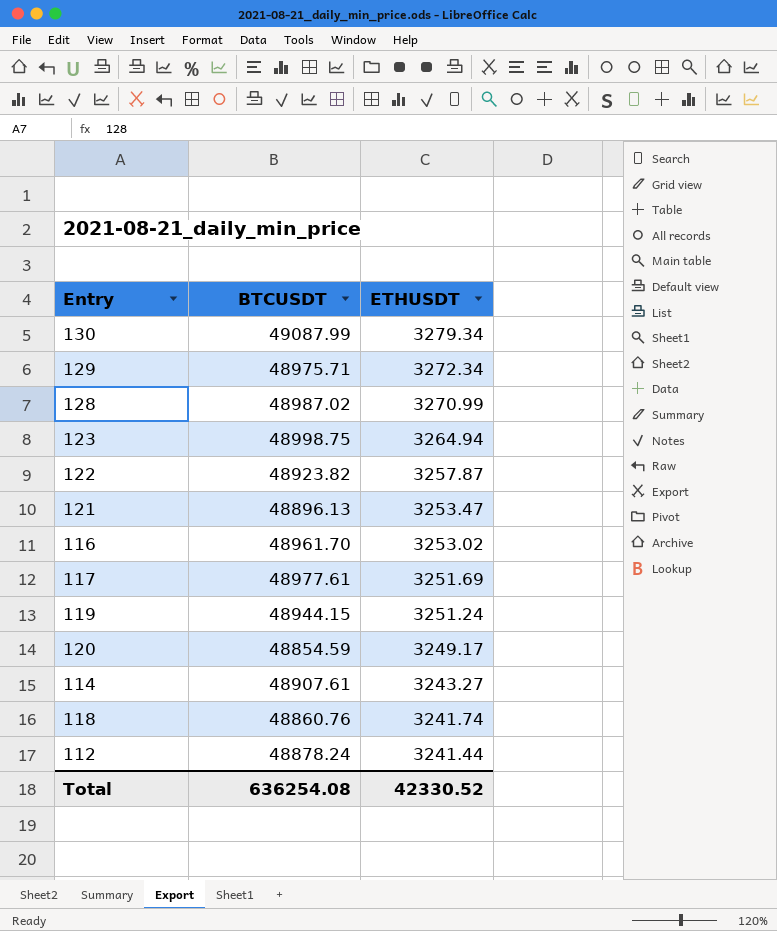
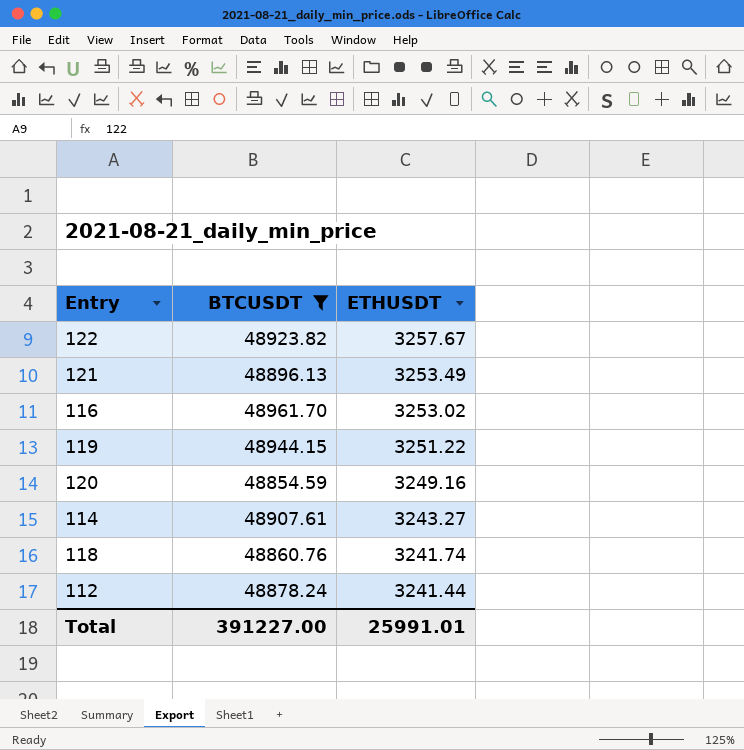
filter: none -> BTCUSDT <= 48961.70
122 | ETHUSDT: 3257.87 -> 3257.67
121 | ETHUSDT: 3253.47 -> 3253.49
119 | ETHUSDT: 3251.24 -> 3251.22
120 | ETHUSDT: 3249.17 -> 3249.16
Total | BTCUSDT: 636254.08 -> 391227.00
Total | ETHUSDT: 42330.52 -> 25991.01

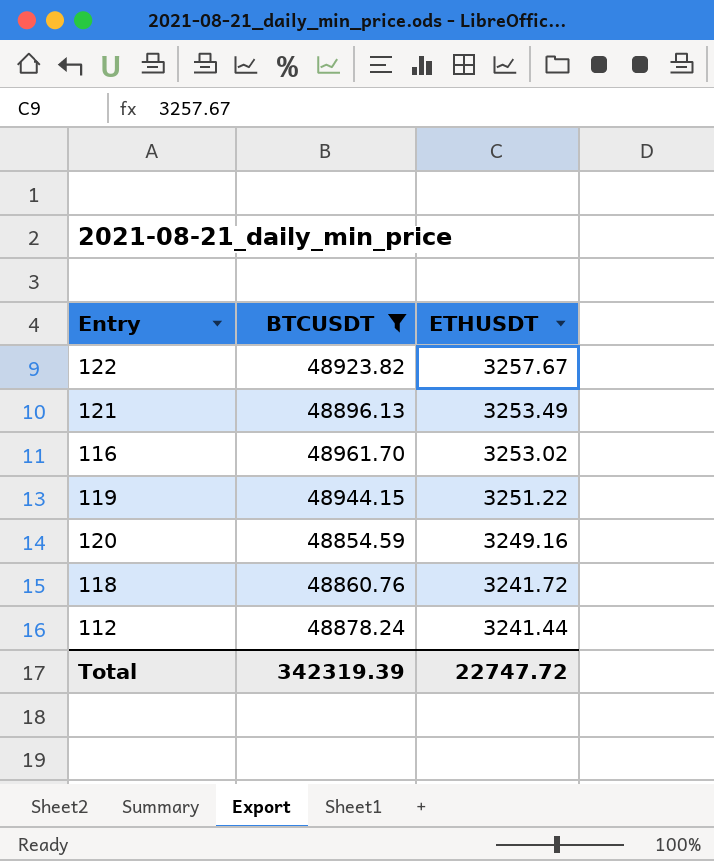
row 114: 48907.61 | 3243.27 -> none
118 | ETHUSDT: 3241.74 -> 3241.72
Total | BTCUSDT: 391227.00 -> 342319.39
Total | ETHUSDT: 25991.01 -> 22747.72

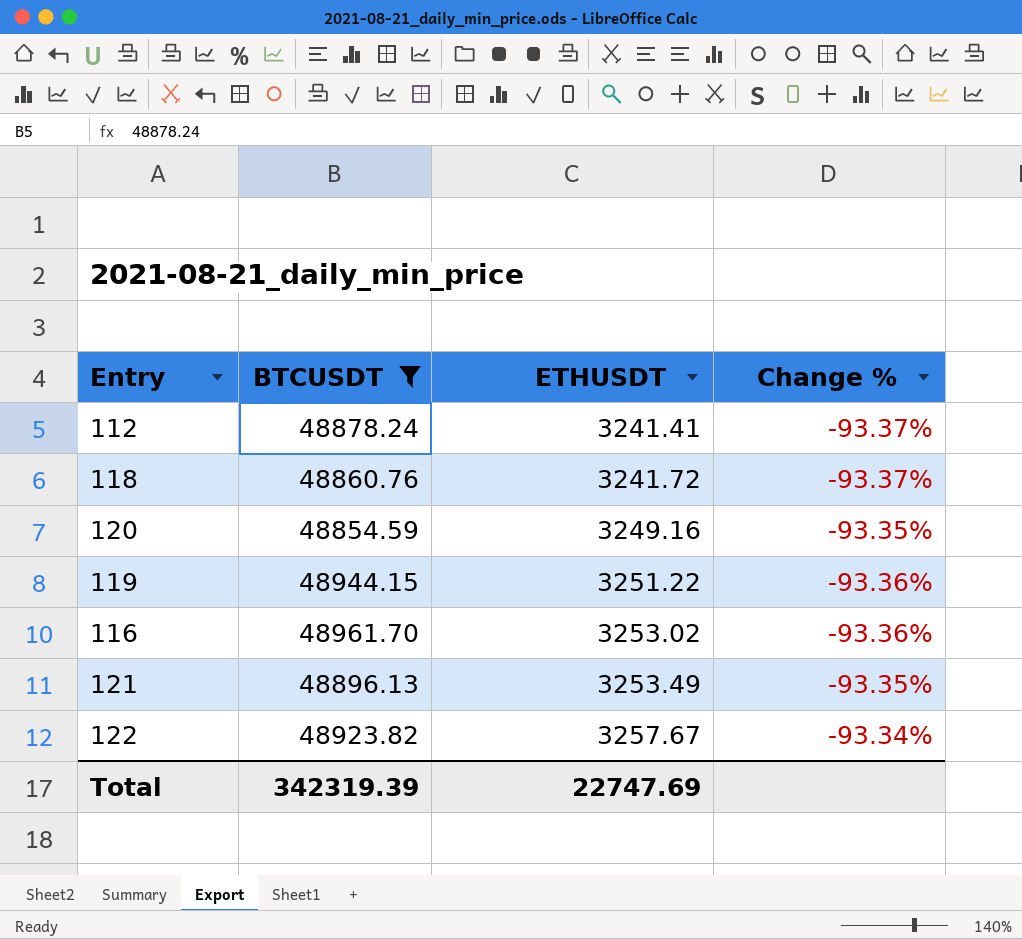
row order: ETHUSDT descending -> ETHUSDT ascending
column Change % | formula: none -> ([ETHUSDT] - [BTCUSDT]) / [BTCUSDT]
112 | ETHUSDT: 3241.44 -> 3241.41
Total | ETHUSDT: 22747.72 -> 22747.69

